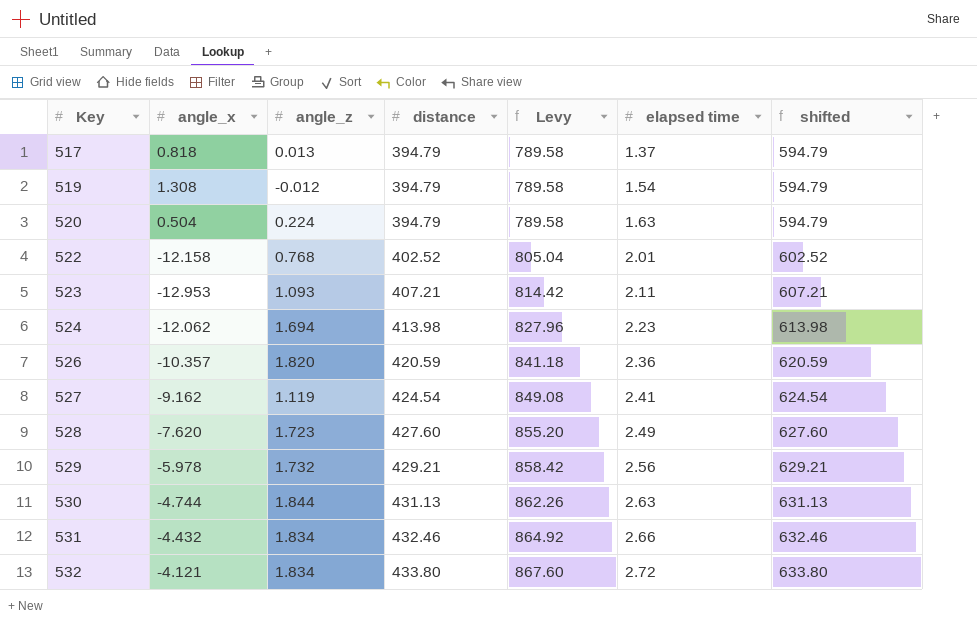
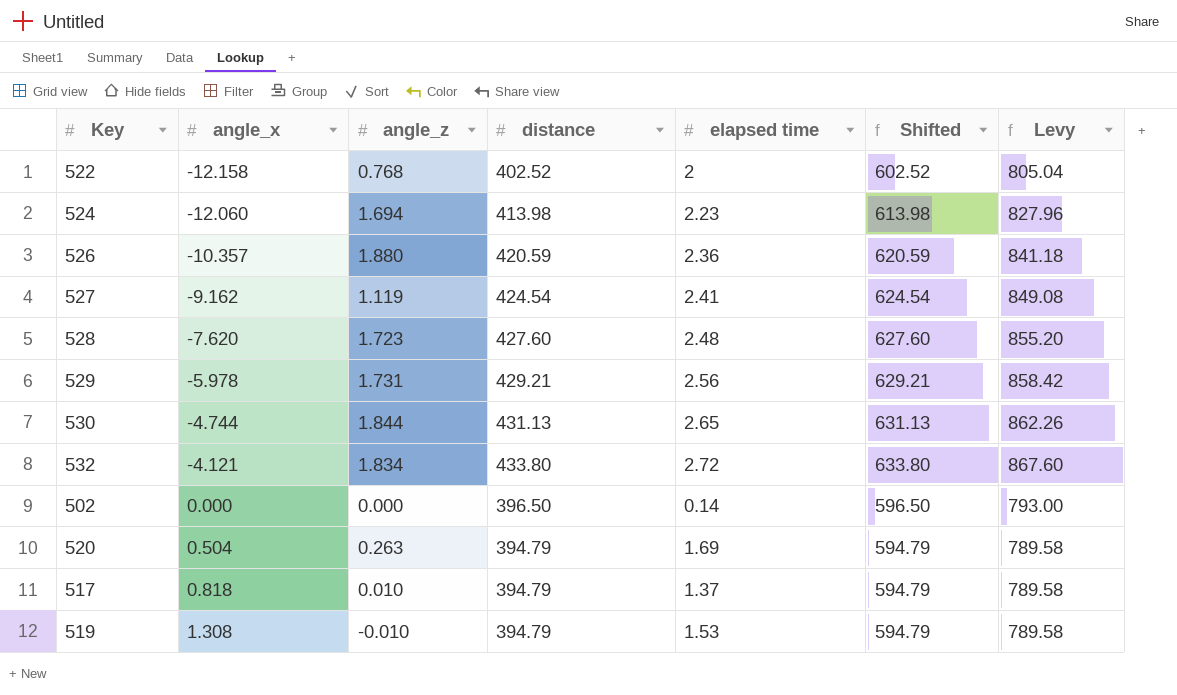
row order: Key ascending -> angle_x ascending
column name: shifted -> Shifted
column Levy | position: 5 -> 7
row 523: -12.953 | 1.093 | 407.21 | 814.42 | 2.11 | 607.21 -> none
row 531: -4.432 | 1.834 | 432.46 | 864.92 | 2.66 | 632.46 -> none
522 | elapsed time: 2.01 -> 2
524 | angle_x: -12.062 -> -12.060
526 | angle_z: 1.820 -> 1.880
528 | elapsed time: 2.49 -> 2.48
529 | angle_z: 1.732 -> 1.731
530 | elapsed time: 2.63 -> 2.65
row 502: none -> 0.000 | 0.000 | 396.50 | 0.14 | 596.50 | 793.00
520 | angle_z: 0.224 -> 0.263
520 | elapsed time: 1.63 -> 1.69
517 | angle_z: 0.013 -> 0.010
519 | angle_z: -0.012 -> -0.010
519 | elapsed time: 1.54 -> 1.53

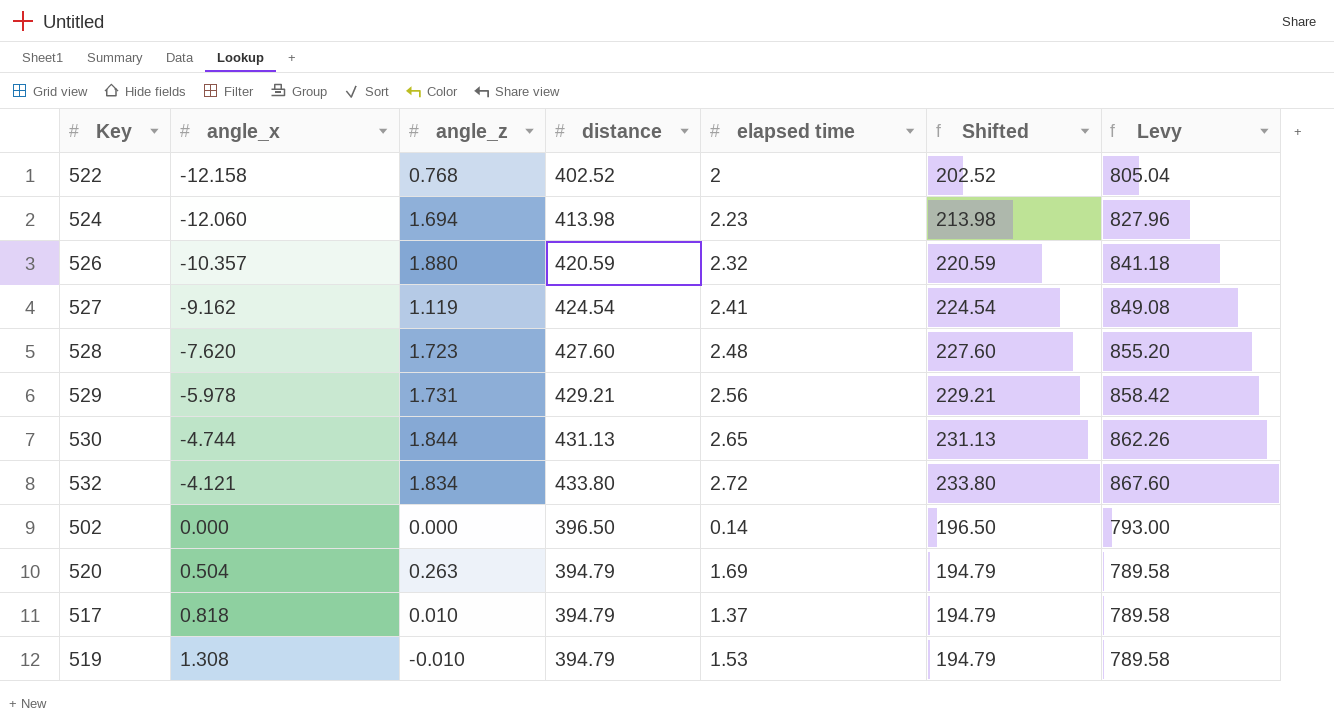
column Shifted | formula: [distance] + 200 -> [distance] - 200
526 | elapsed time: 2.36 -> 2.32

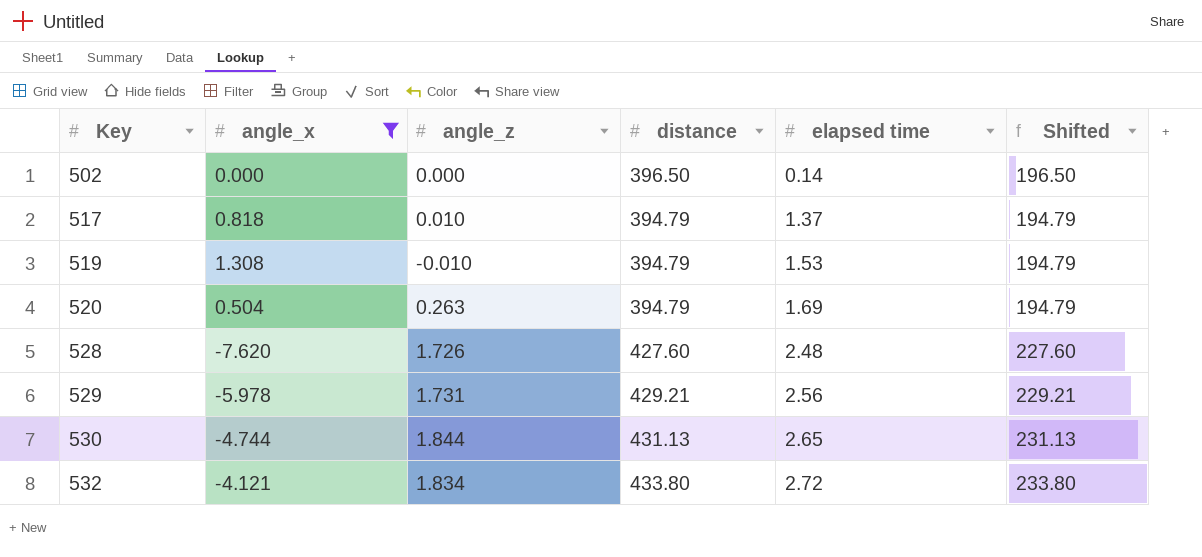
filter: none -> angle_x >= -7.620
row order: angle_x ascending -> Key ascending
column Levy | formula: [distance] * 2 -> none
528 | angle_z: 1.723 -> 1.726

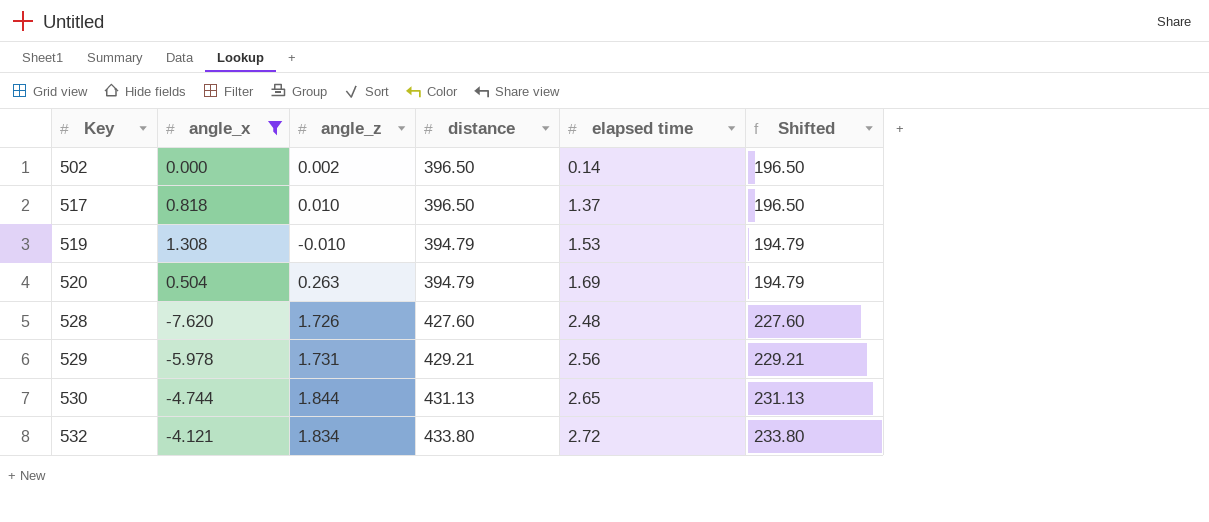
502 | angle_z: 0.000 -> 0.002
517 | distance: 394.79 -> 396.50
517 | Shifted: 194.79 -> 196.50

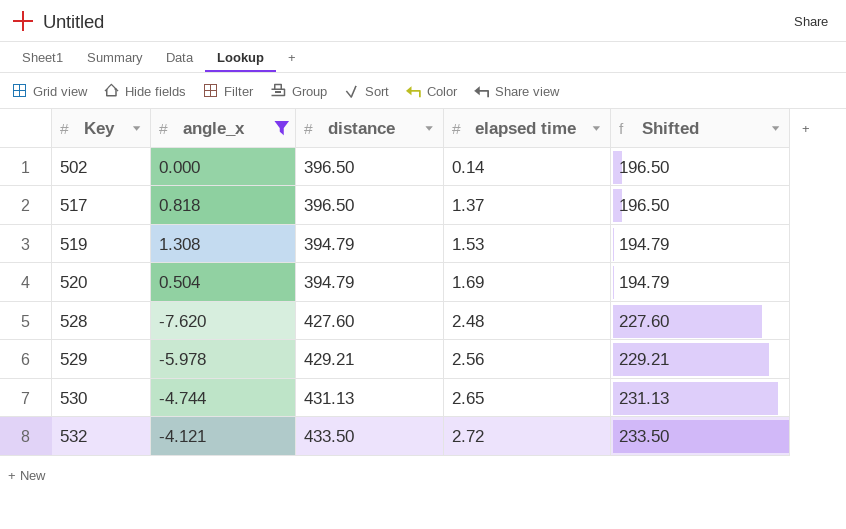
column angle_z | position: 3 -> none
532 | distance: 433.80 -> 433.50
532 | Shifted: 233.80 -> 233.50

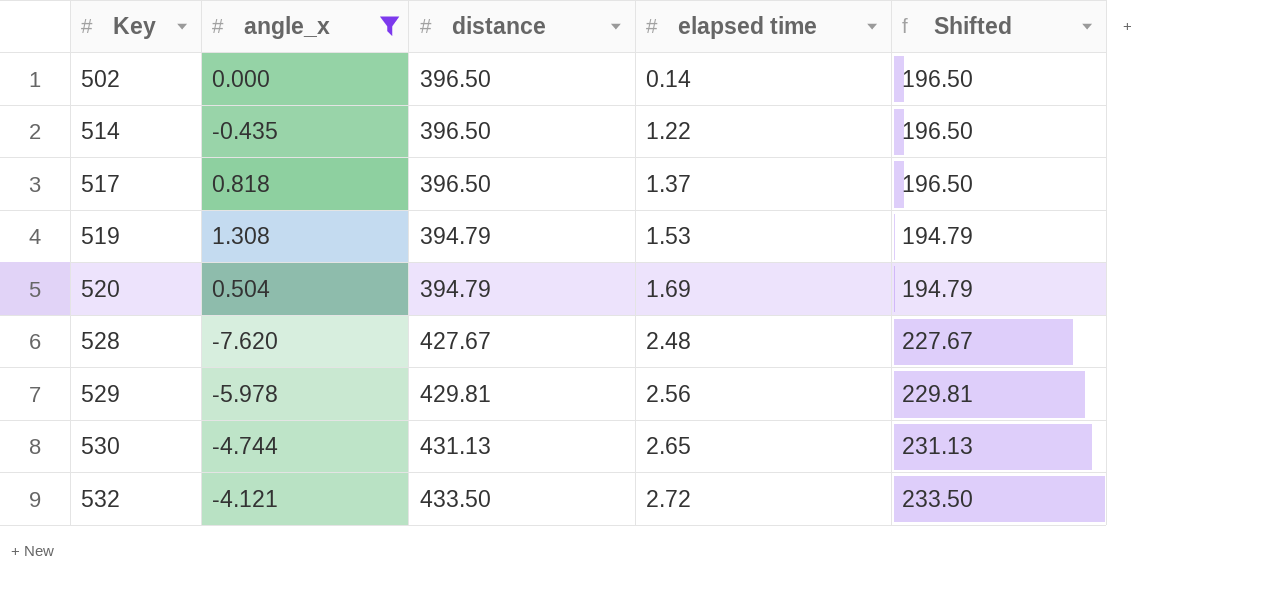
row 514: none -> -0.435 | 396.50 | 1.22 | 196.50
528 | distance: 427.60 -> 427.67
528 | Shifted: 227.60 -> 227.67
529 | distance: 429.21 -> 429.81
529 | Shifted: 229.21 -> 229.81

